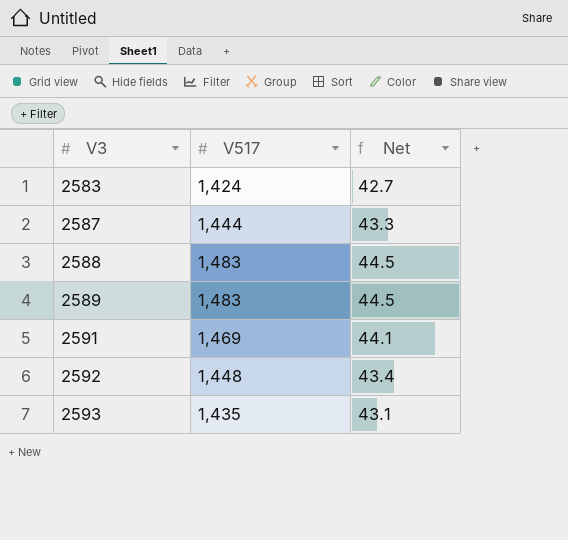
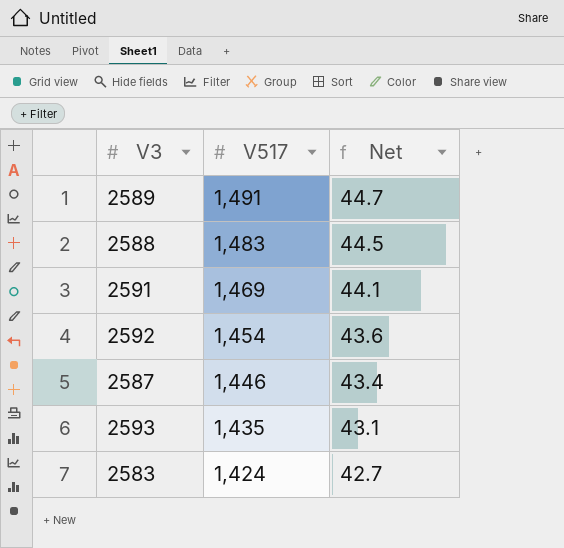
row order: V3 ascending -> V517 descending
2589 | V517: 1,483 -> 1,491
2589 | Net: 44.5 -> 44.7
2592 | V517: 1,448 -> 1,454
2592 | Net: 43.4 -> 43.6
2587 | V517: 1,444 -> 1,446
2587 | Net: 43.3 -> 43.4

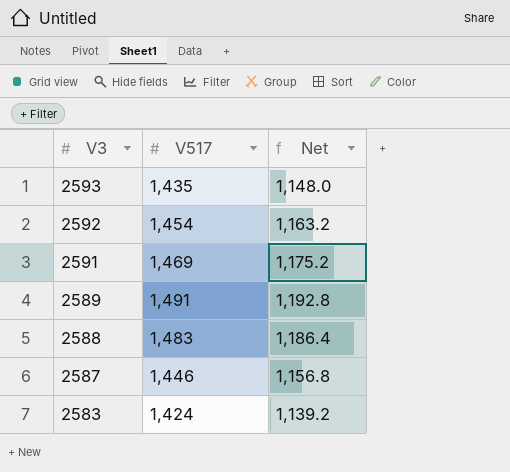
row order: V517 descending -> V3 descending
column Net | formula: [V517] * 0.03 -> [V517] * 0.8

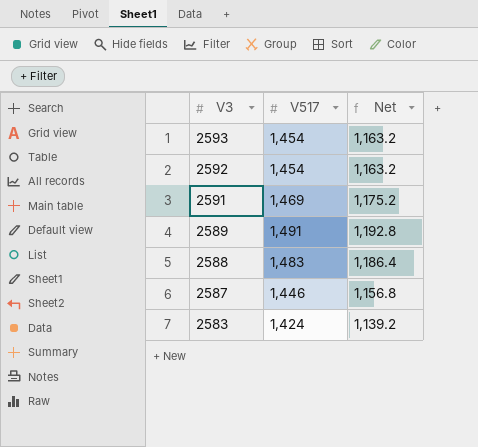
2593 | V517: 1,435 -> 1,454
2593 | Net: 1,148.0 -> 1,163.2

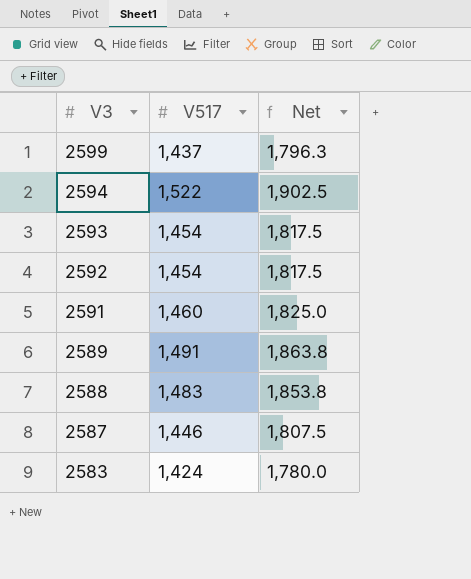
column Net | formula: [V517] * 0.8 -> [V517] * 1.25
row 2599: none -> 1,437 | 1,796.3
row 2594: none -> 1,522 | 1,902.5
2591 | V517: 1,469 -> 1,460

